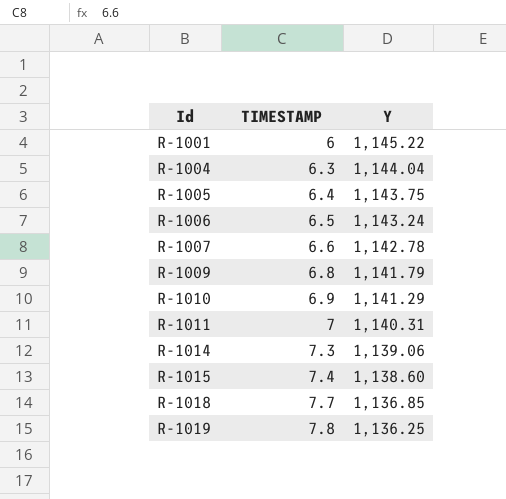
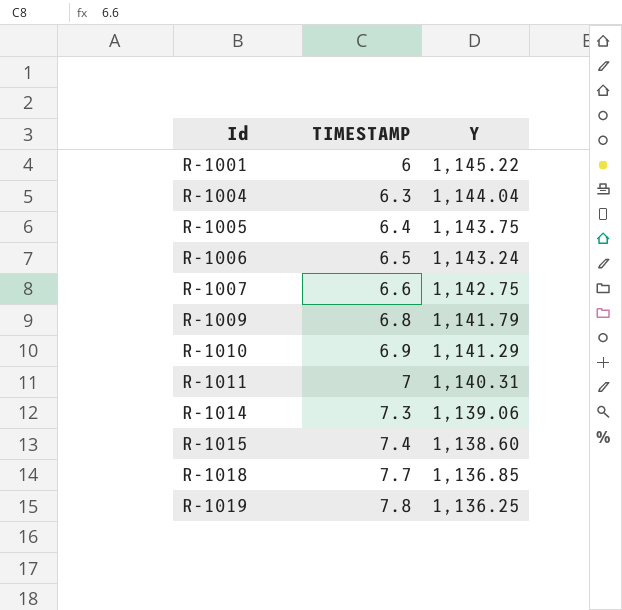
R-1007 | Y: 1,142.78 -> 1,142.75

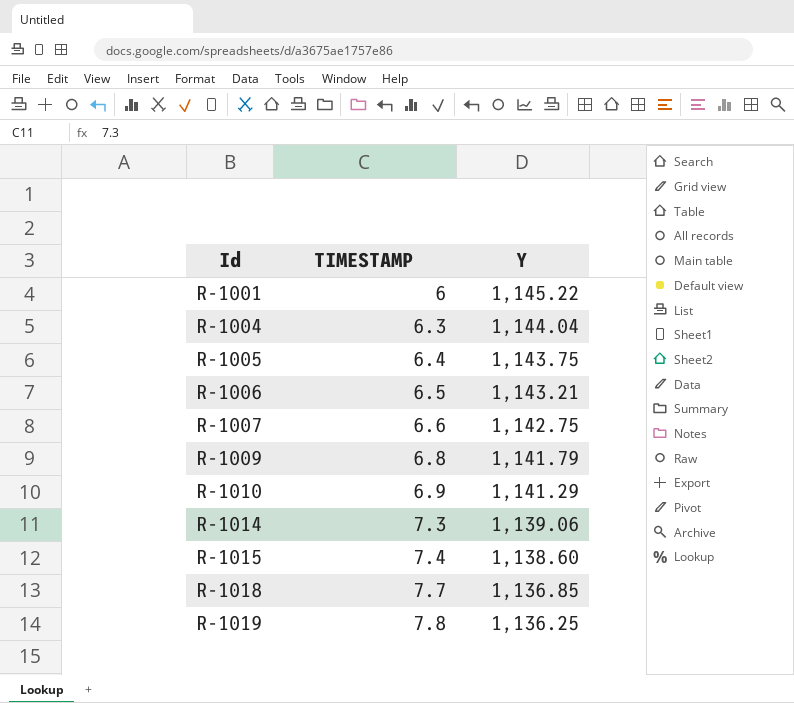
row R-1011: 7 | 1,140.31 -> none
R-1006 | Y: 1,143.24 -> 1,143.21

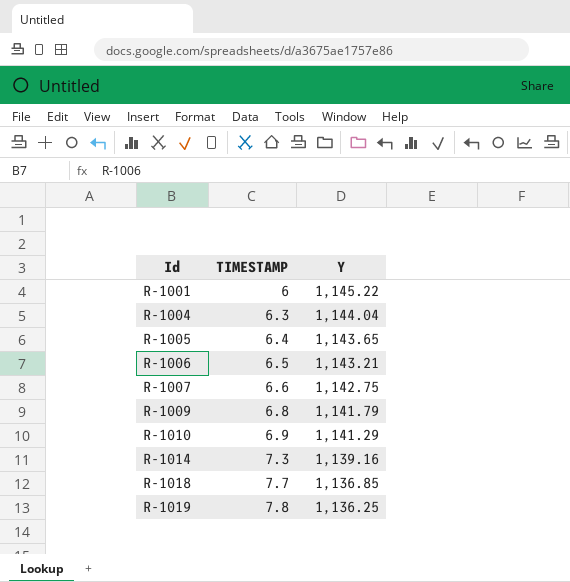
row R-1015: 7.4 | 1,138.60 -> none
R-1005 | Y: 1,143.75 -> 1,143.65
R-1014 | Y: 1,139.06 -> 1,139.16

